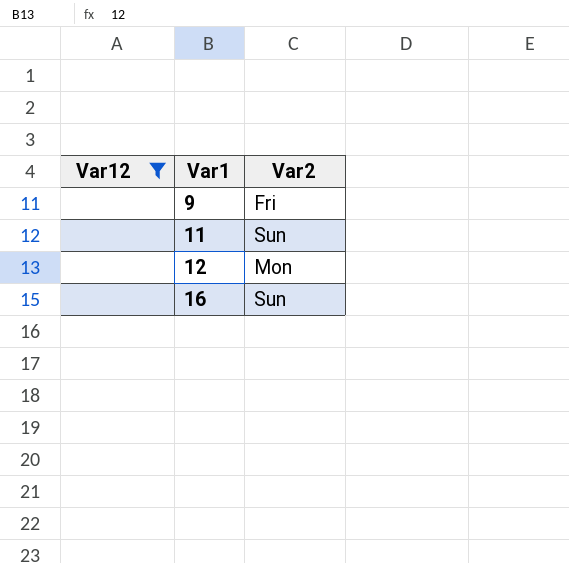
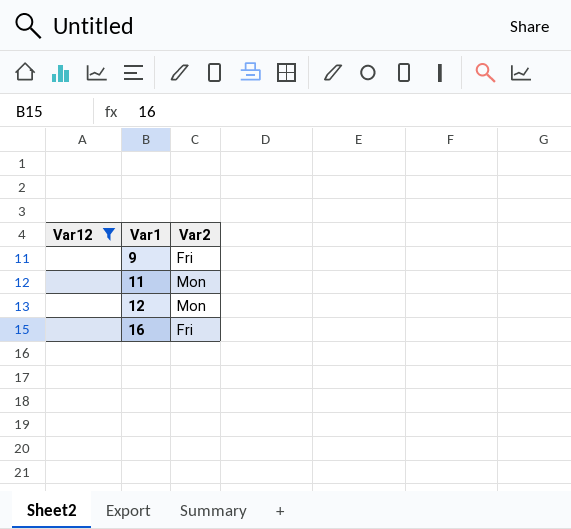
11 | Var2: Sun -> Mon
16 | Var2: Sun -> Fri

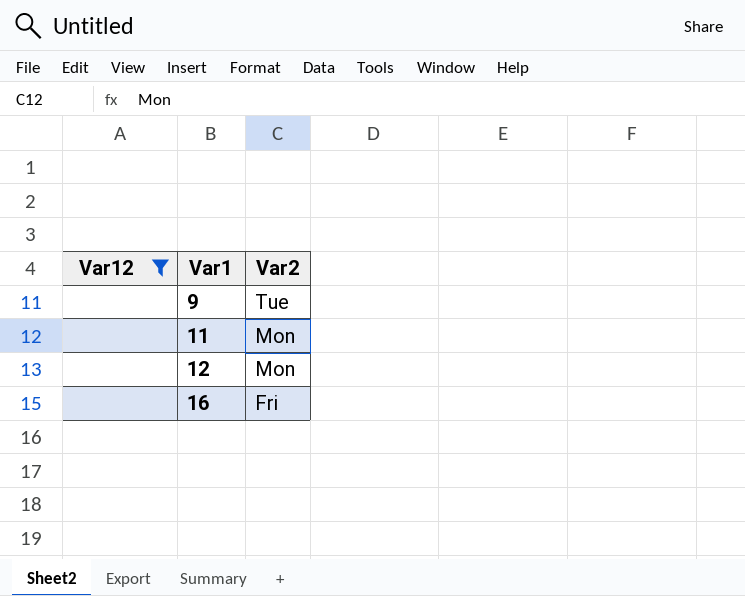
9 | Var2: Fri -> Tue

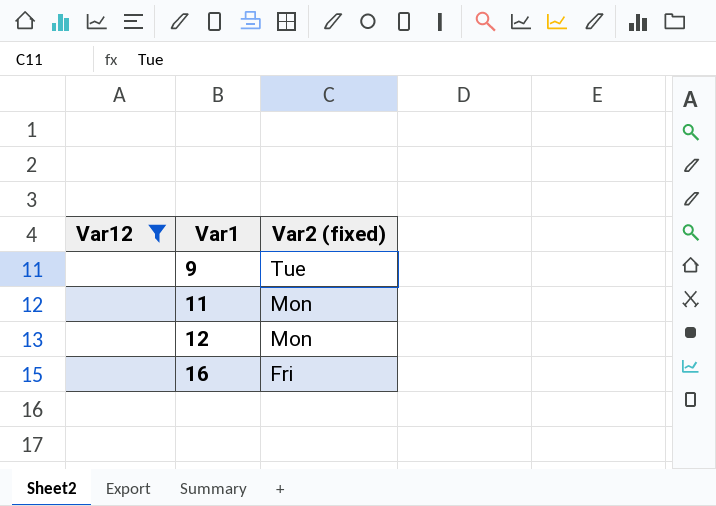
column name: Var2 -> Var2 (fixed)

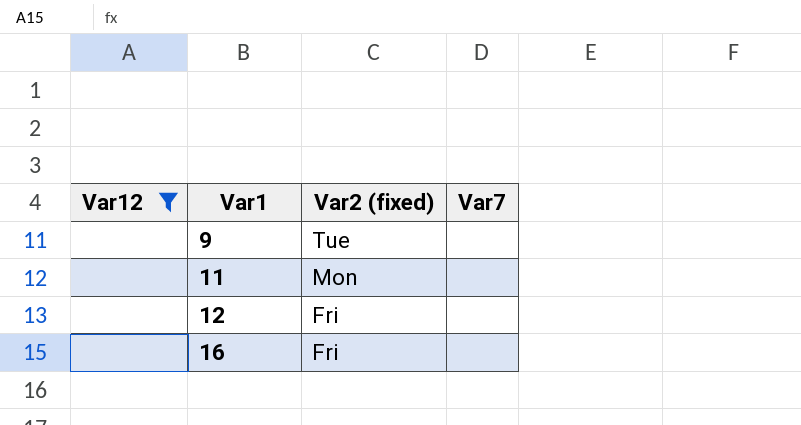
column Var7 | position: none -> 4
12 | Var2 (fixed): Mon -> Fri

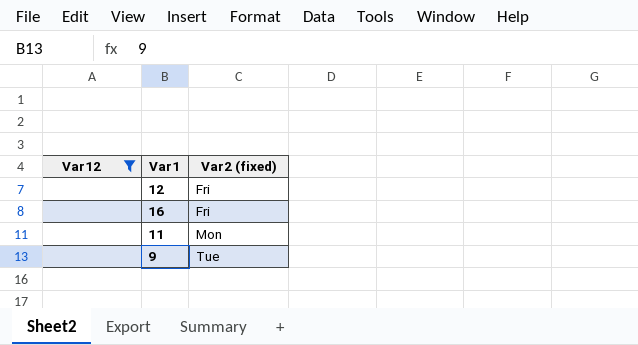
row order: Var1 ascending -> Var2 (fixed) ascending
column Var7 | position: 4 -> none

